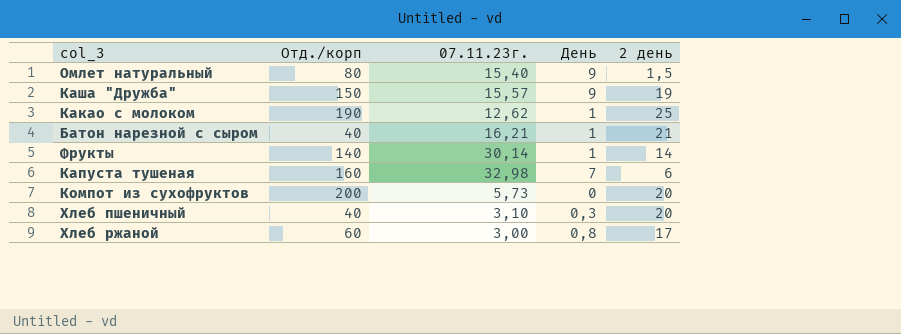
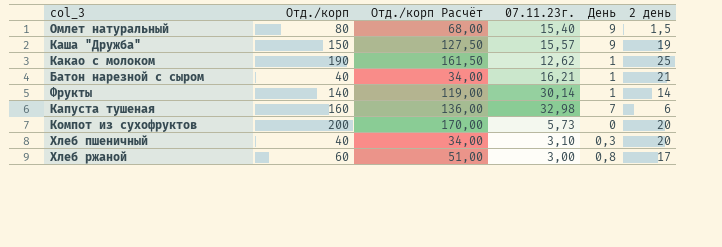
column Отд./корп Расчёт | formula: none -> [Отд./корп] * 0,85

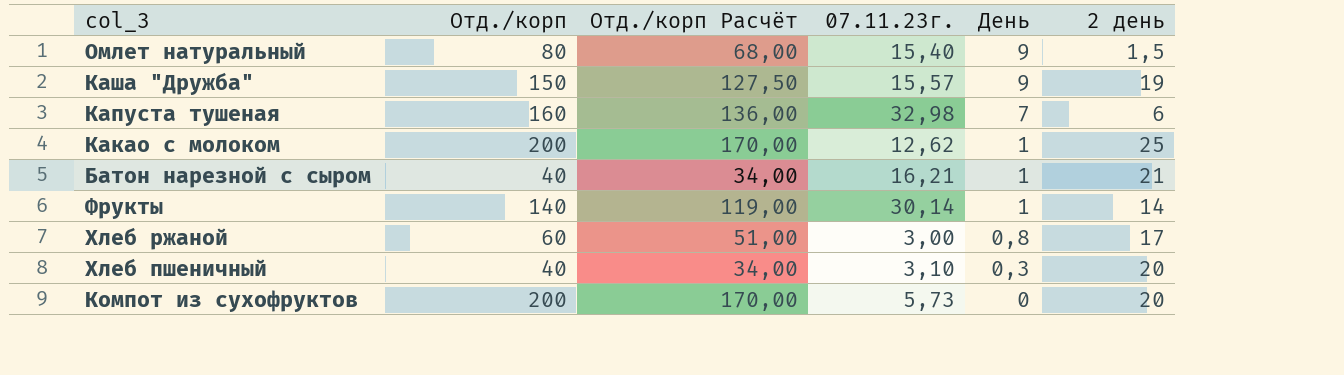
row order: none -> День descending
Какао с молоком | Отд./корп: 190 -> 200
Какао с молоком | Отд./корп Расчёт: 161,50 -> 170,00

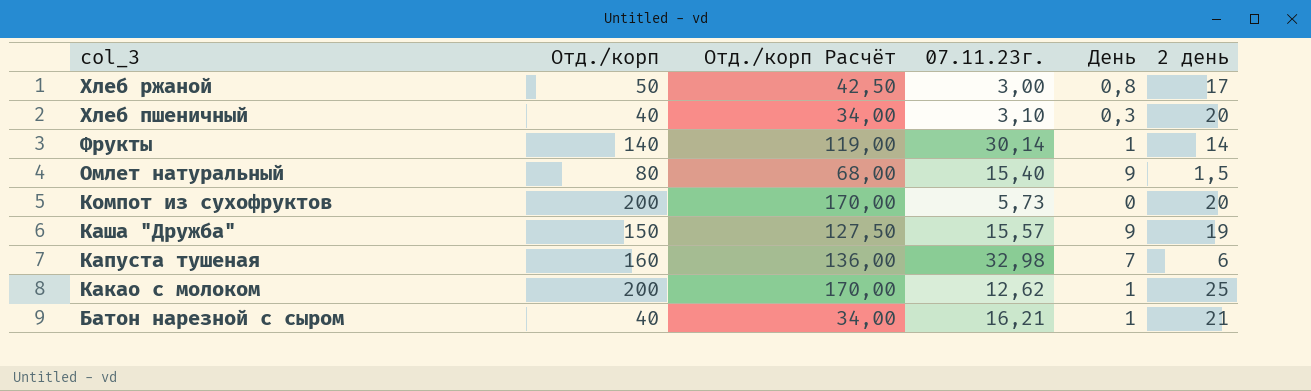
row order: День descending -> col_3 descending
Хлеб ржаной | Отд./корп: 60 -> 50
Хлеб ржаной | Отд./корп Расчёт: 51,00 -> 42,50

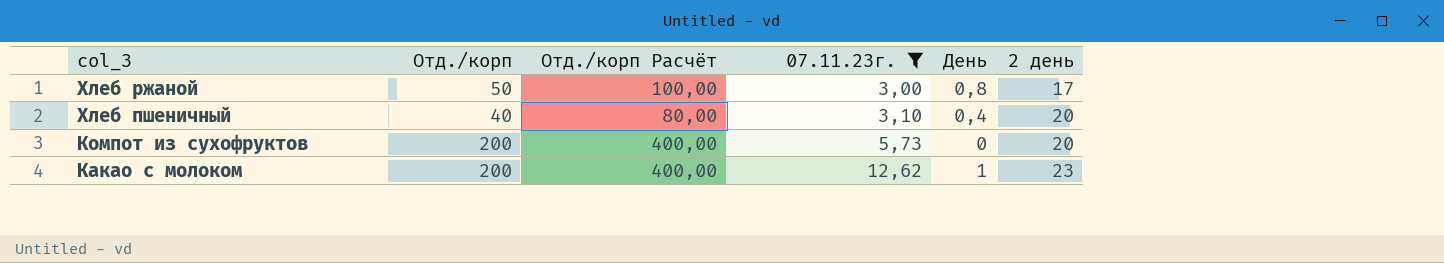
filter: none -> 07.11.23г. <= 12,62
column Отд./корп Расчёт | formula: [Отд./корп] * 0,85 -> [Отд./корп] * 2
Хлеб пшеничный | День: 0,3 -> 0,4
Какао с молоком | 2 день: 25 -> 23

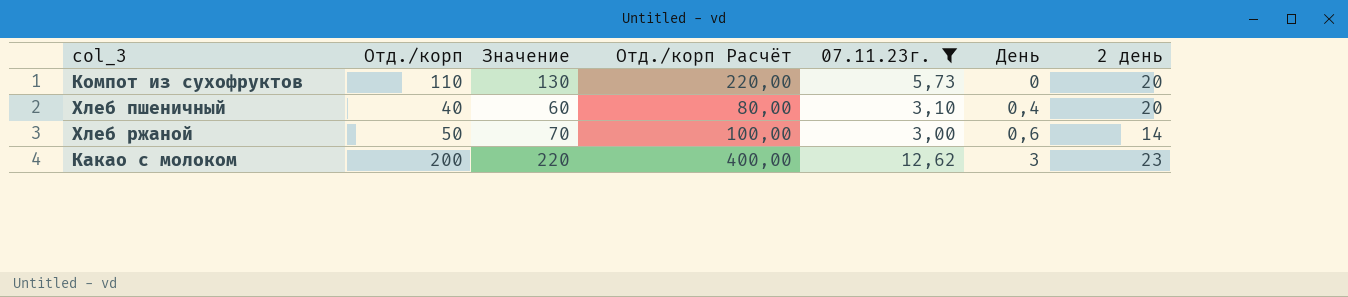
row order: col_3 descending -> День ascending
column Значение | formula: none -> [Отд./корп] + 20
Компот из сухофруктов | Отд./корп: 200 -> 110
Компот из сухофруктов | Отд./корп Расчёт: 400,00 -> 220,00
Хлеб ржаной | День: 0,8 -> 0,6
Хлеб ржаной | 2 день: 17 -> 14
Какао с молоком | День: 1 -> 3

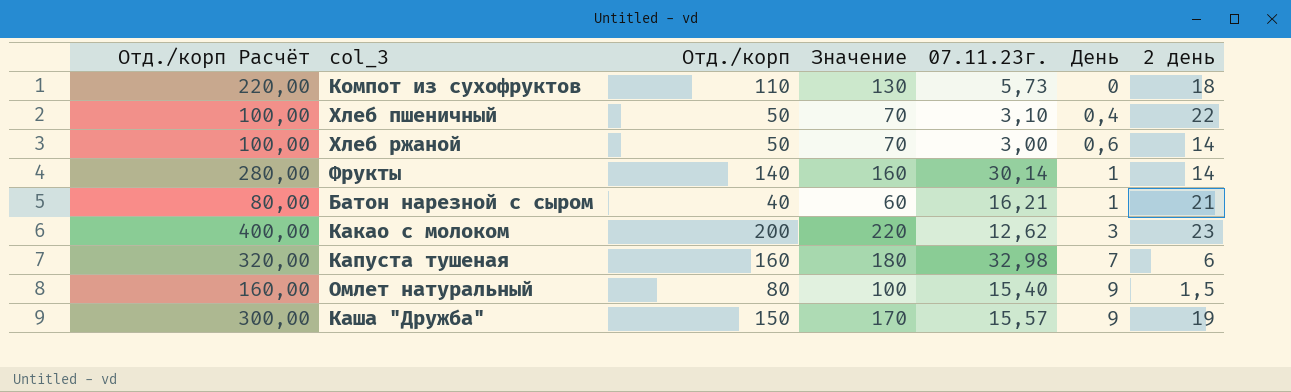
filter: 07.11.23г. <= 12,62 -> none
column Отд./корп Расчёт | position: 4 -> 1
Компот из сухофруктов | 2 день: 20 -> 18
Хлеб пшеничный | Отд./корп Расчёт: 80,00 -> 100,00
Хлеб пшеничный | Отд./корп: 40 -> 50
Хлеб пшеничный | Значение: 60 -> 70
Хлеб пшеничный | 2 день: 20 -> 22

